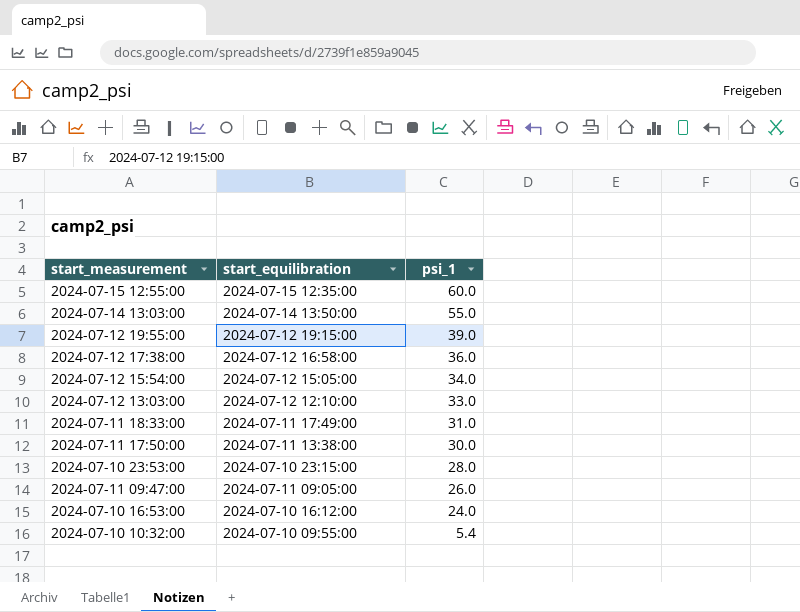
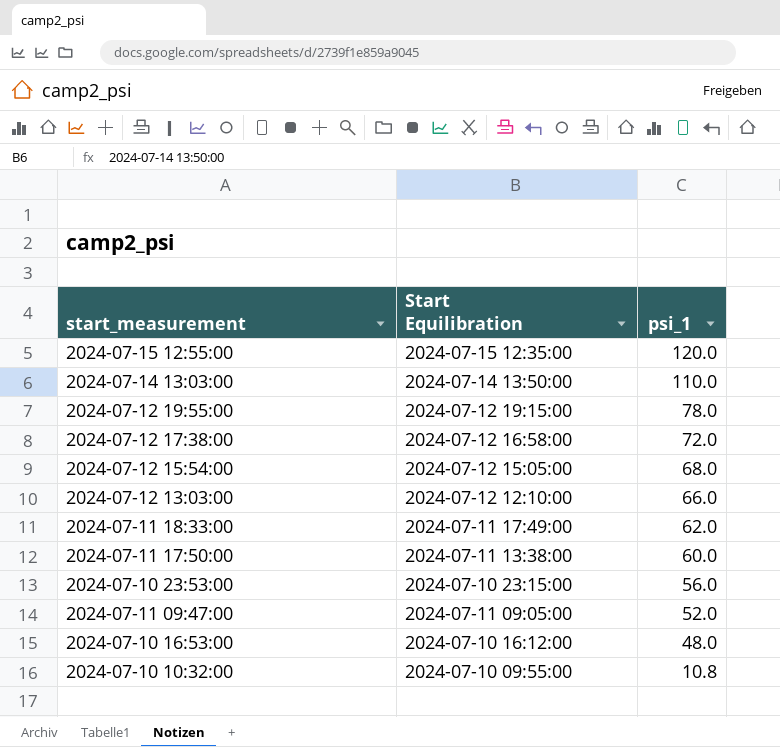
column name: start_equilibration -> Start Equilibration
2024-07-15 12:55:00 | psi_1: 60.0 -> 120.0
2024-07-14 13:03:00 | psi_1: 55.0 -> 110.0
2024-07-12 19:55:00 | psi_1: 39.0 -> 78.0
2024-07-12 17:38:00 | psi_1: 36.0 -> 72.0
2024-07-12 15:54:00 | psi_1: 34.0 -> 68.0
2024-07-12 13:03:00 | psi_1: 33.0 -> 66.0
2024-07-11 18:33:00 | psi_1: 31.0 -> 62.0
2024-07-11 17:50:00 | psi_1: 30.0 -> 60.0
2024-07-10 23:53:00 | psi_1: 28.0 -> 56.0
2024-07-11 09:47:00 | psi_1: 26.0 -> 52.0
2024-07-10 16:53:00 | psi_1: 24.0 -> 48.0
2024-07-10 10:32:00 | psi_1: 5.4 -> 10.8

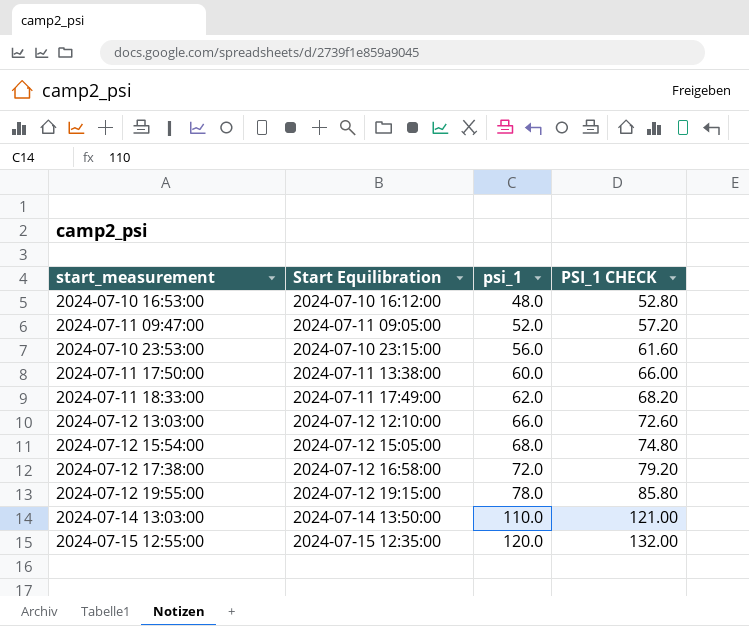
row order: psi_1 descending -> psi_1 ascending
column PSI_1 CHECK | formula: none -> [psi_1] * 1.1
row 2024-07-10 10:32:00: 2024-07-10 09:55:00 | 10.8 -> none

